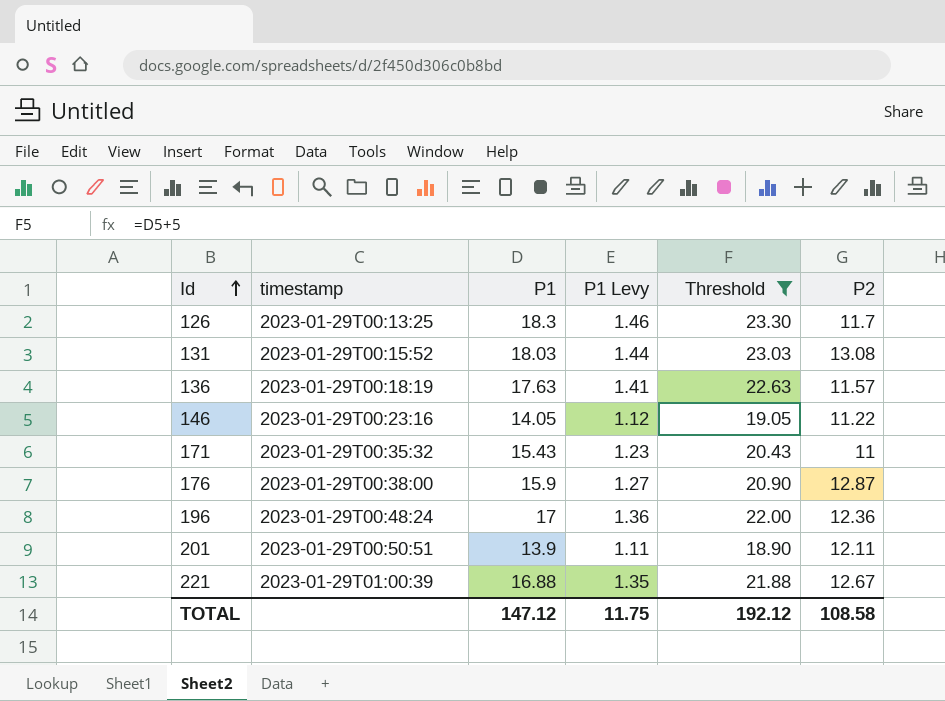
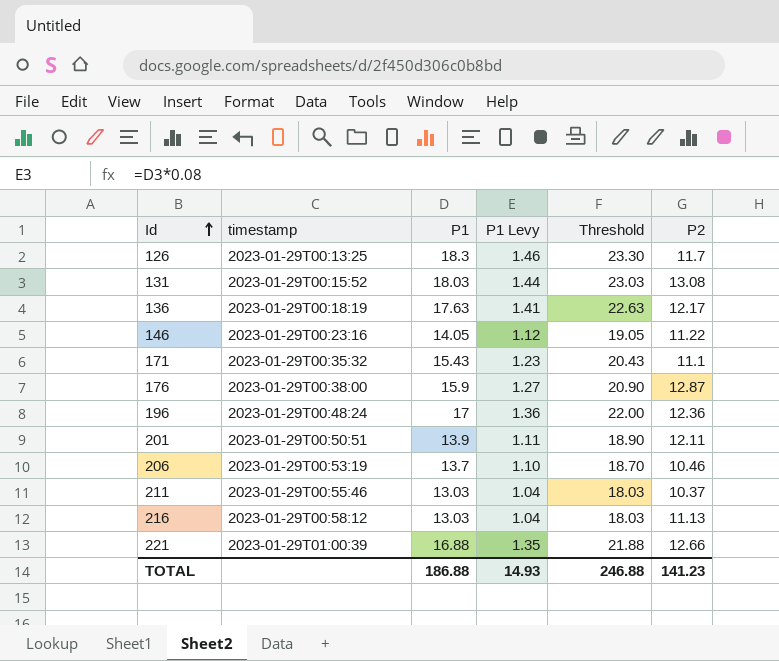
filter: Threshold >= 18.90 -> none
136 | P2: 11.57 -> 12.17
171 | P2: 11 -> 11.1
221 | P2: 12.67 -> 12.66
TOTAL | P1: 147.12 -> 186.88
TOTAL | P1 Levy: 11.75 -> 14.93
TOTAL | Threshold: 192.12 -> 246.88
TOTAL | P2: 108.58 -> 141.23

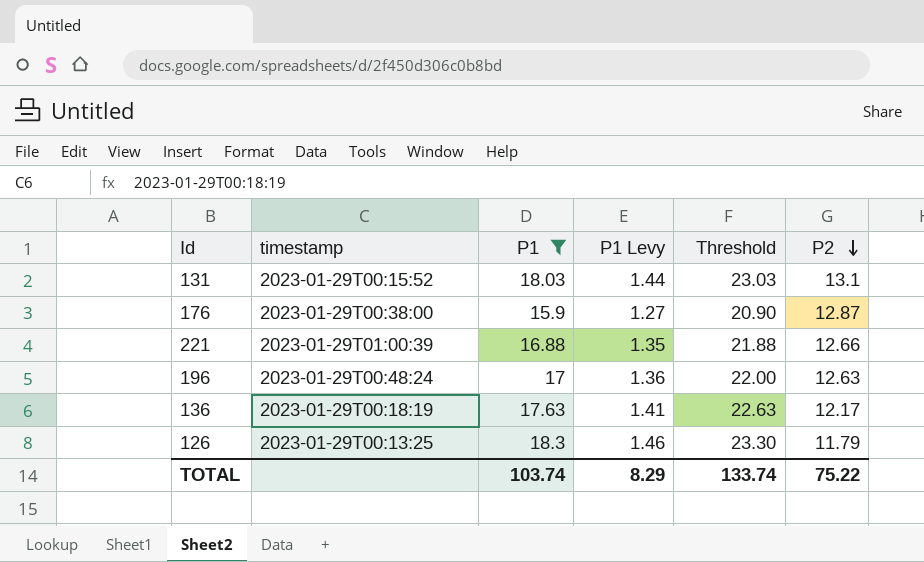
filter: none -> P1 >= 15.9
row order: Id ascending -> P2 descending
131 | P2: 13.08 -> 13.1
196 | P2: 12.36 -> 12.63
126 | P2: 11.7 -> 11.79
TOTAL | P1: 186.88 -> 103.74
TOTAL | P1 Levy: 14.93 -> 8.29
TOTAL | Threshold: 246.88 -> 133.74
TOTAL | P2: 141.23 -> 75.22

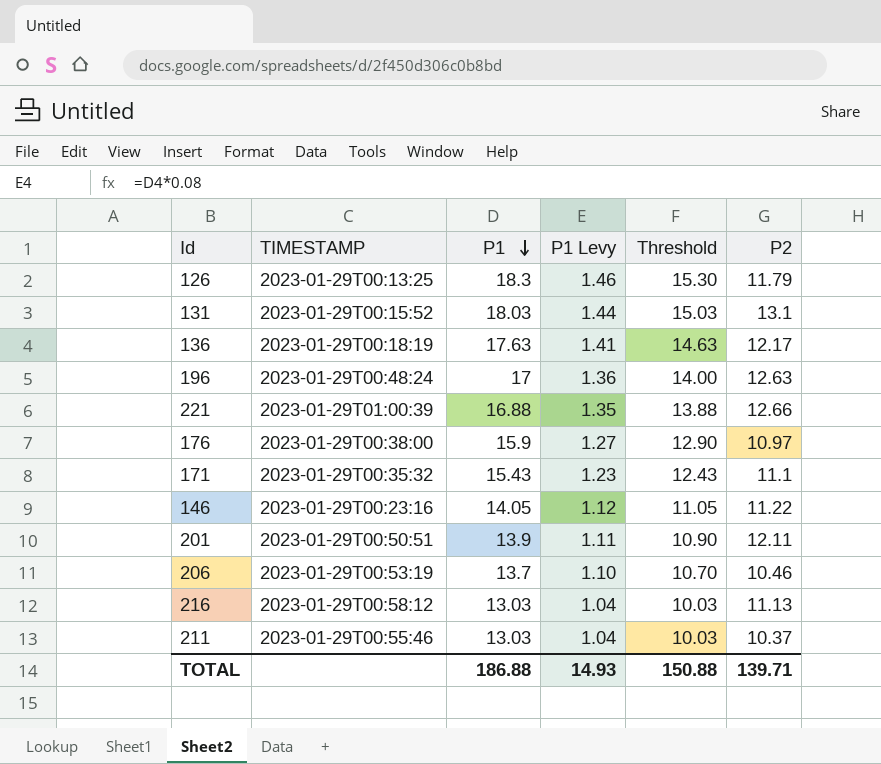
filter: P1 >= 15.9 -> none
row order: P2 descending -> P1 descending
column name: timestamp -> TIMESTAMP
column Threshold | formula: [P1] + 5 -> [P1] - 3
176 | P2: 12.87 -> 10.97
TOTAL | P1: 103.74 -> 186.88
TOTAL | P1 Levy: 8.29 -> 14.93
TOTAL | Threshold: 133.74 -> 150.88
TOTAL | P2: 75.22 -> 139.71

